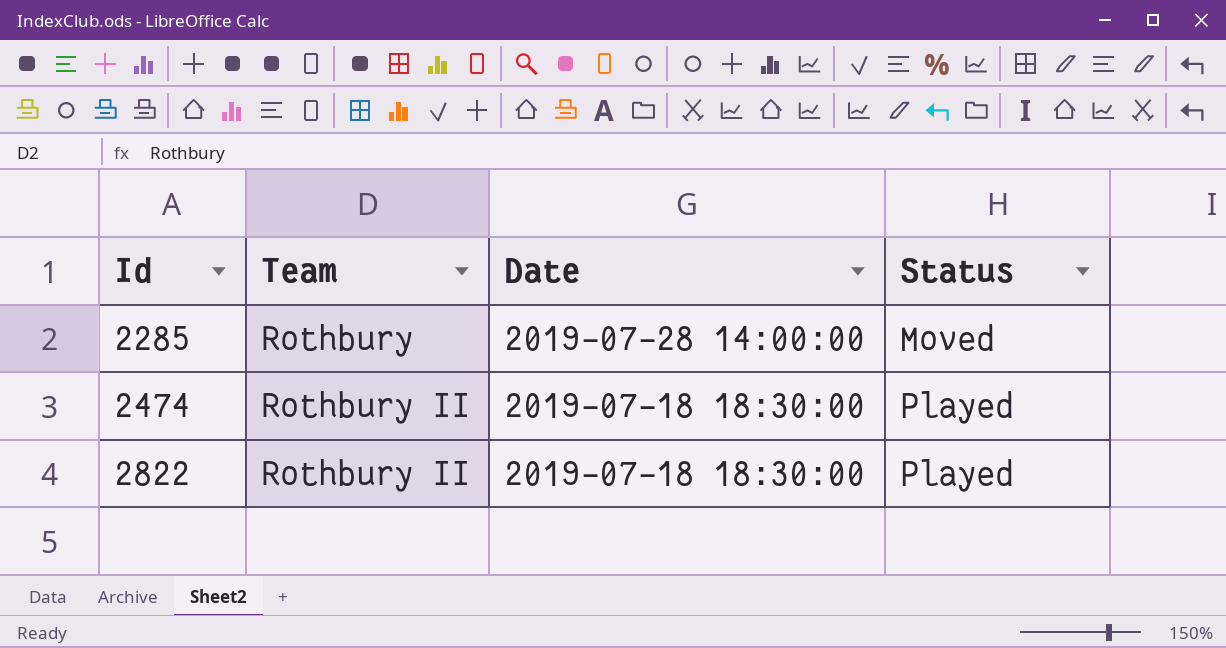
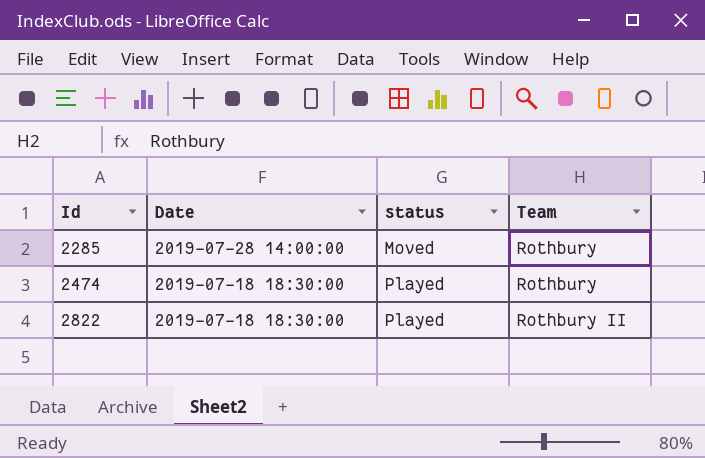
column name: Status -> status
column Team | position: 2 -> 4
2474 | Team: Rothbury II -> Rothbury

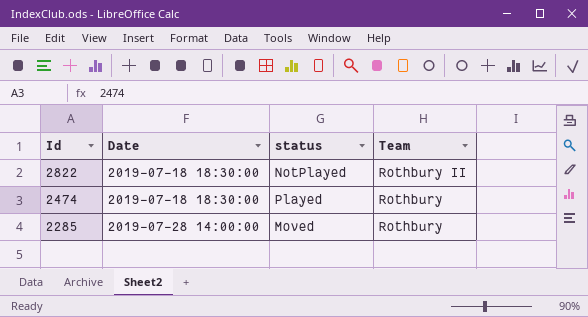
row order: Id ascending -> Id descending
2822 | status: Played -> NotPlayed

